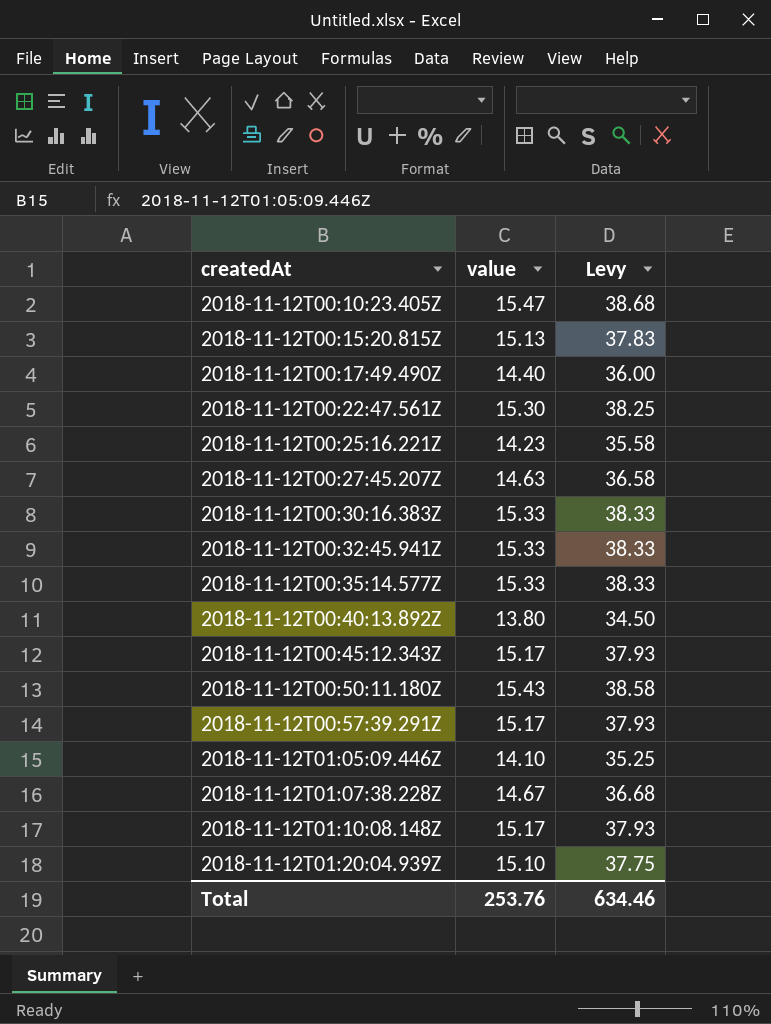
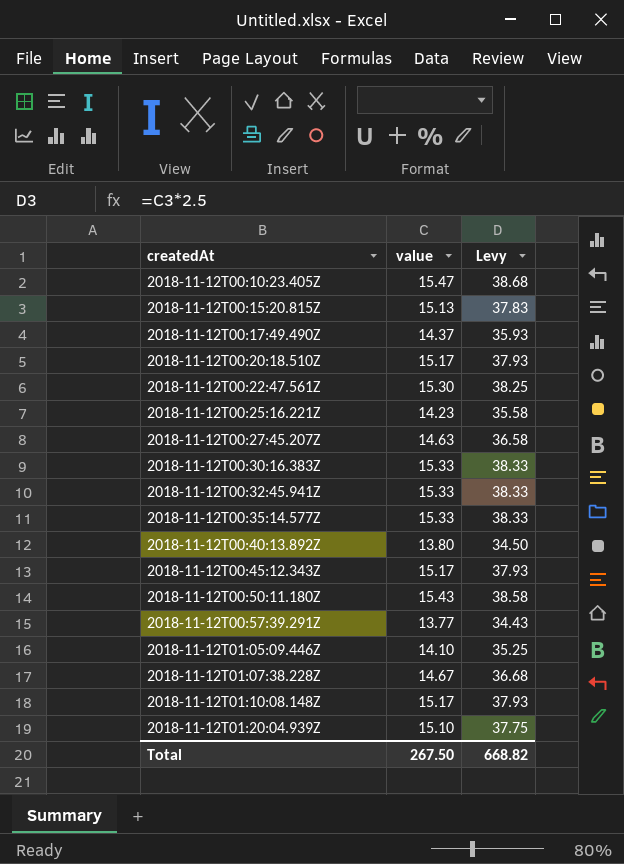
2018-11-12T00:17:49.490Z | value: 14.40 -> 14.37
2018-11-12T00:17:49.490Z | Levy: 36.00 -> 35.93
row 2018-11-12T00:20:18.510Z: none -> 15.17 | 37.93
2018-11-12T00:57:39.291Z | value: 15.17 -> 13.77
2018-11-12T00:57:39.291Z | Levy: 37.93 -> 34.43
Total | value: 253.76 -> 267.50
Total | Levy: 634.46 -> 668.82

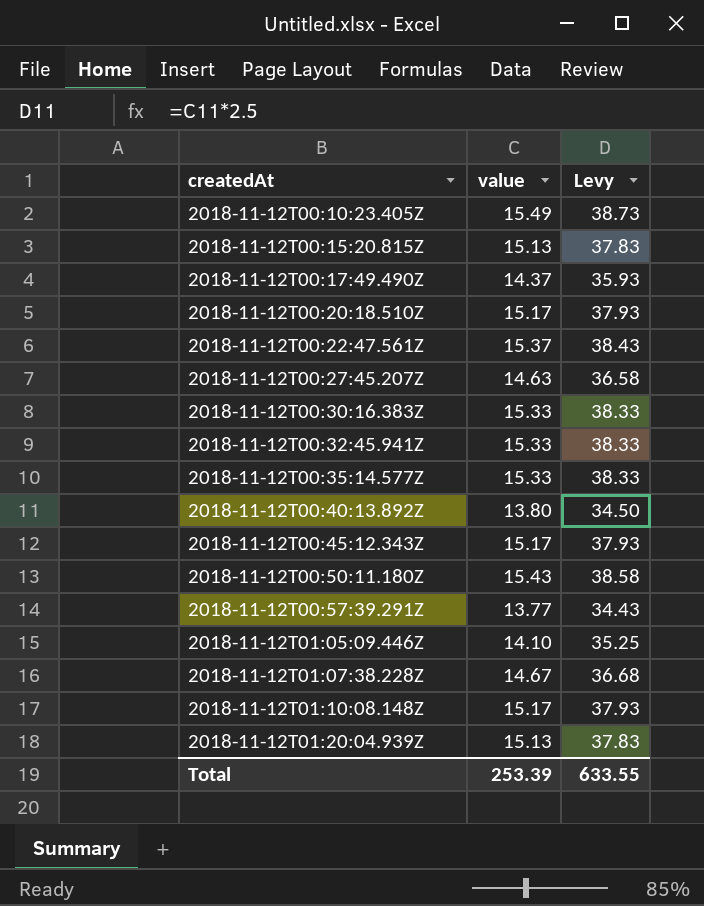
row 2018-11-12T00:25:16.221Z: 14.23 | 35.58 -> none
2018-11-12T00:10:23.405Z | value: 15.47 -> 15.49
2018-11-12T00:10:23.405Z | Levy: 38.68 -> 38.73
2018-11-12T00:22:47.561Z | value: 15.30 -> 15.37
2018-11-12T00:22:47.561Z | Levy: 38.25 -> 38.43
2018-11-12T01:20:04.939Z | value: 15.10 -> 15.13
2018-11-12T01:20:04.939Z | Levy: 37.75 -> 37.83
Total | value: 267.50 -> 253.39
Total | Levy: 668.82 -> 633.55

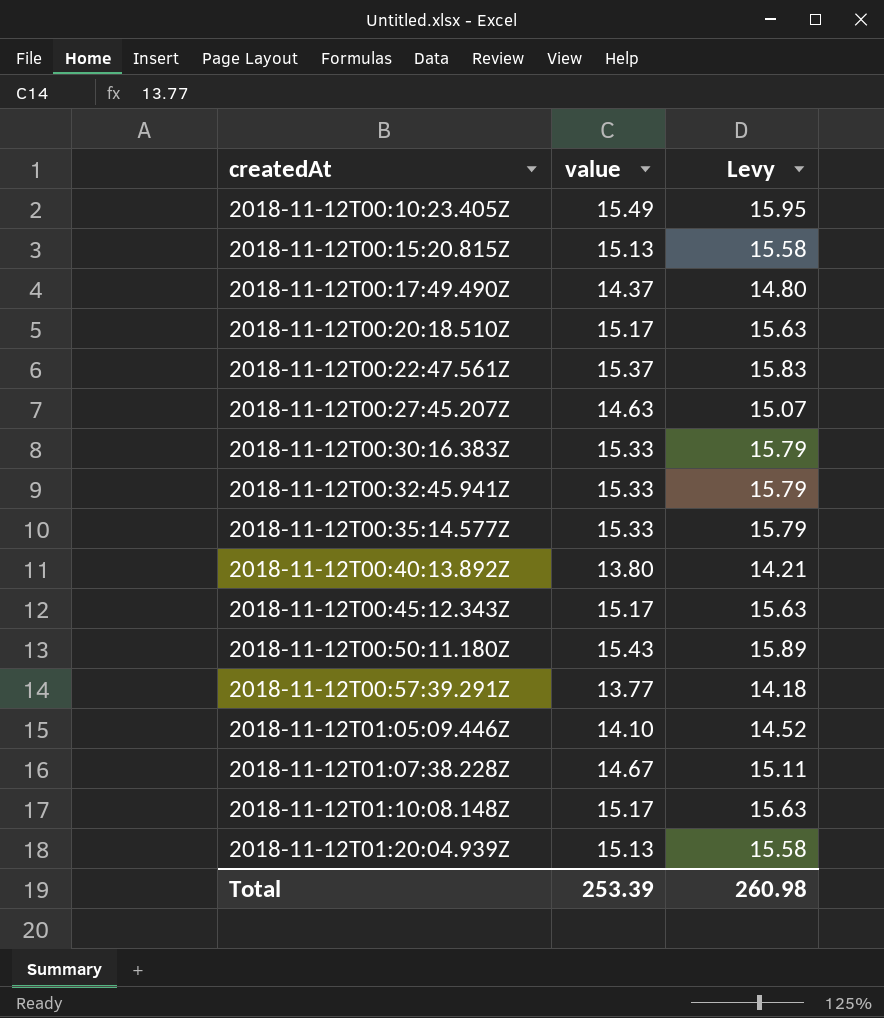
column Levy | formula: [value] * 2.5 -> [value] * 1.03
Total | Levy: 633.55 -> 260.98

